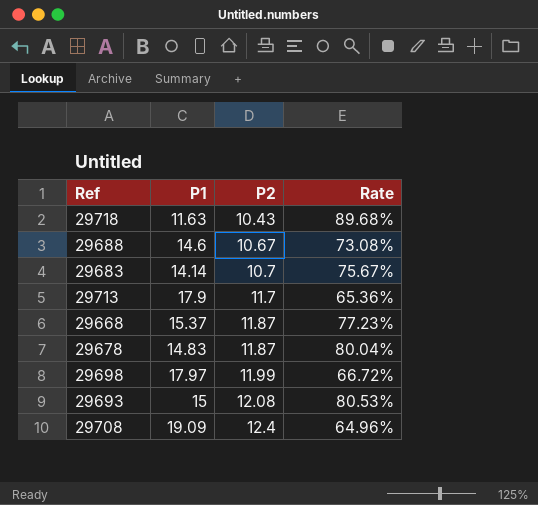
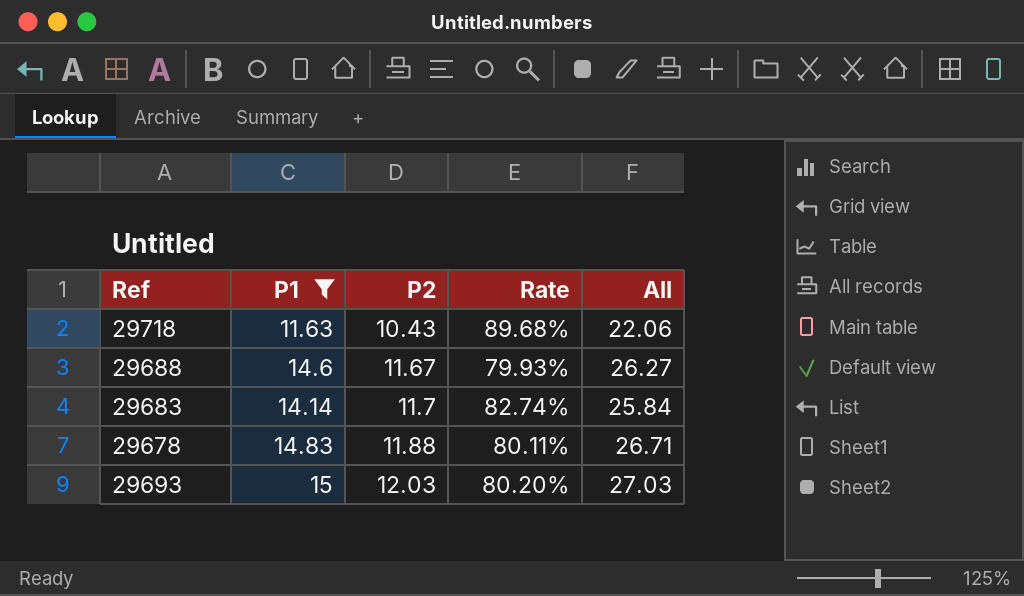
filter: none -> P1 <= 15
column All | formula: none -> [P1] + [P2]
29688 | P2: 10.67 -> 11.67
29688 | Rate: 73.08% -> 79.93%
29683 | P2: 10.7 -> 11.7
29683 | Rate: 75.67% -> 82.74%
29678 | P2: 11.87 -> 11.88
29678 | Rate: 80.04% -> 80.11%
29693 | P2: 12.08 -> 12.03
29693 | Rate: 80.53% -> 80.20%

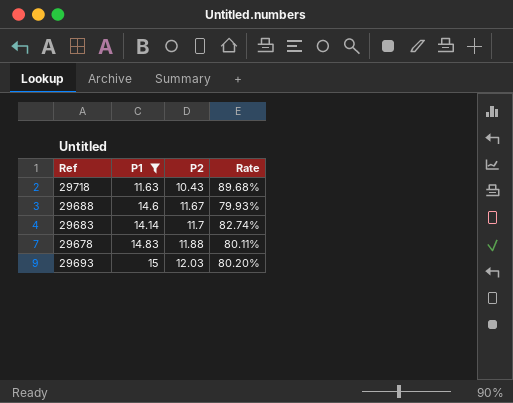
column All | formula: [P1] + [P2] -> none

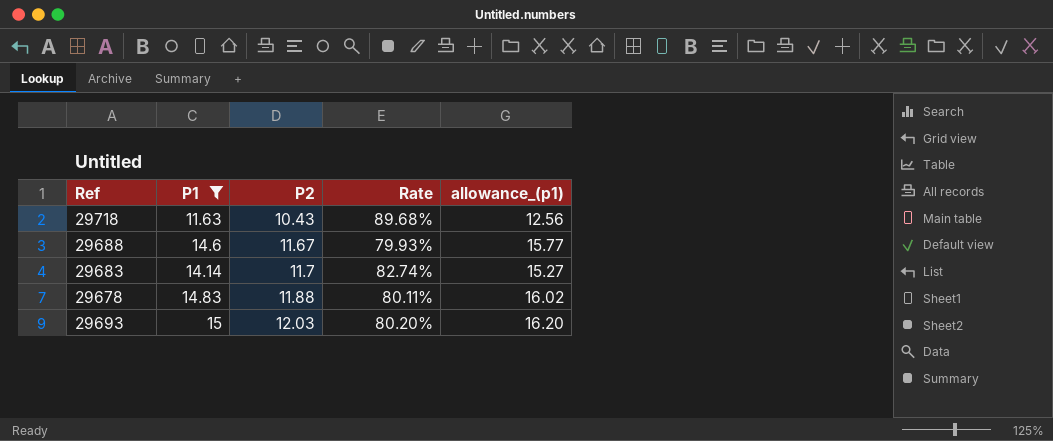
column allowance_(p1) | formula: none -> [P1] * 1.08

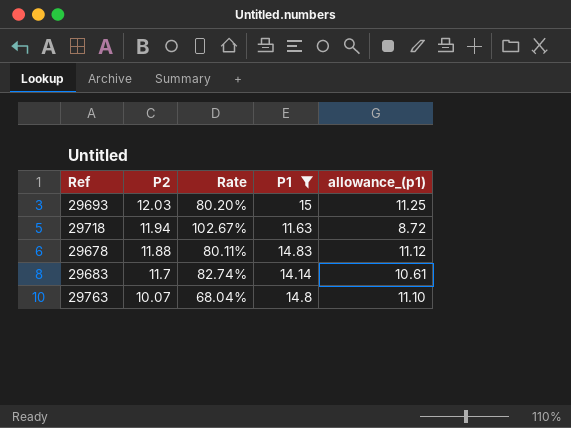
row order: P2 ascending -> P2 descending
column P1 | position: 2 -> 4
column allowance_(p1) | formula: [P1] * 1.08 -> [P1] * 0.75
row 29688: 14.6 | 11.67 | 79.93% | 15.77 -> none
29718 | P2: 10.43 -> 11.94
29718 | Rate: 89.68% -> 102.67%
row 29763: none -> 10.07 | 68.04% | 14.8 | 11.10

